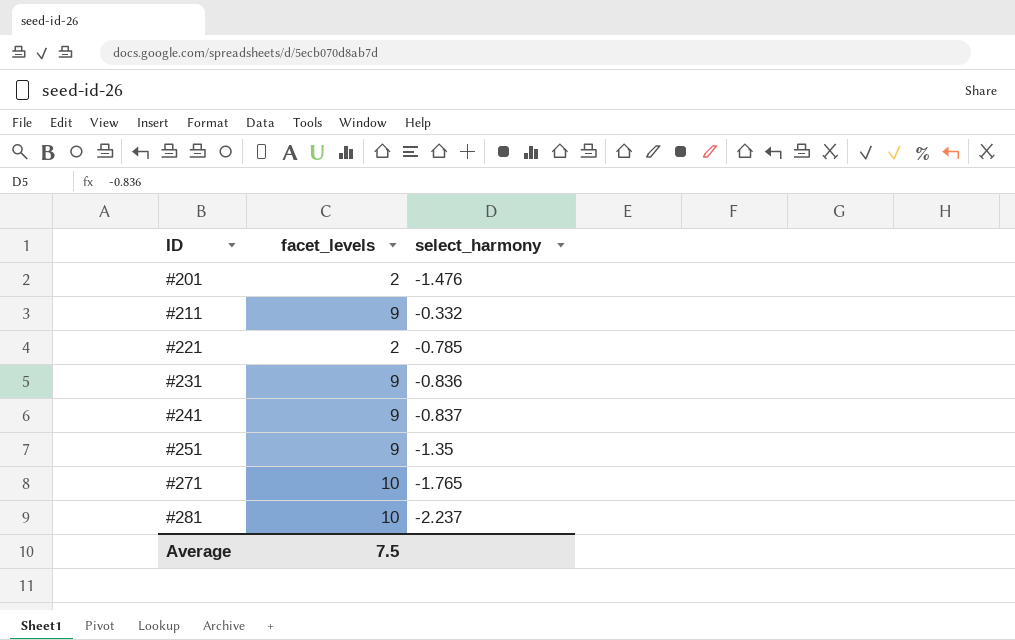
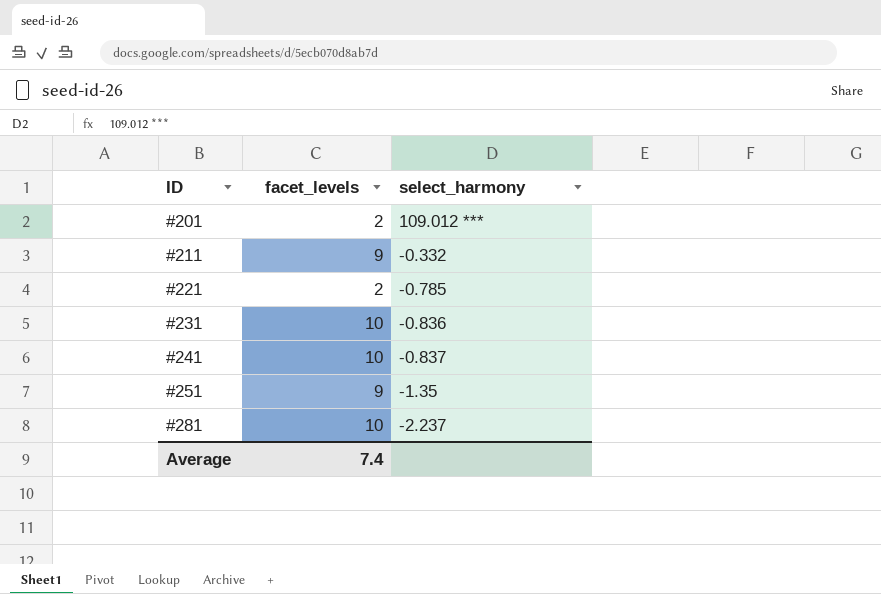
row #271: 10 | -1.765 -> none
#201 | select_harmony: -1.476 -> 109.012 ***
#231 | facet_levels: 9 -> 10
#241 | facet_levels: 9 -> 10
Average | facet_levels: 7.5 -> 7.4

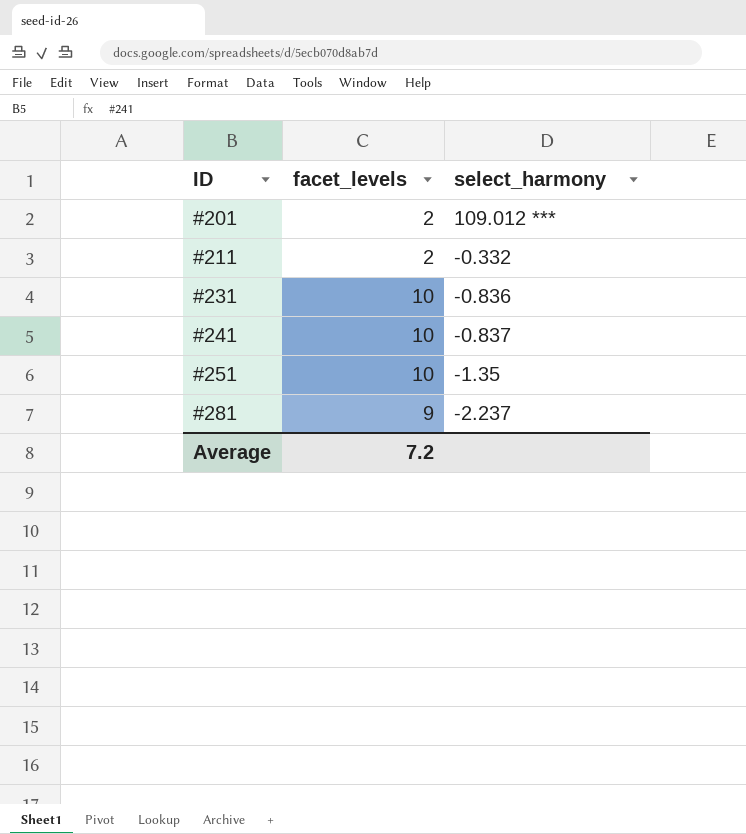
row #221: 2 | -0.785 -> none
#211 | facet_levels: 9 -> 2
#251 | facet_levels: 9 -> 10
#281 | facet_levels: 10 -> 9
Average | facet_levels: 7.4 -> 7.2

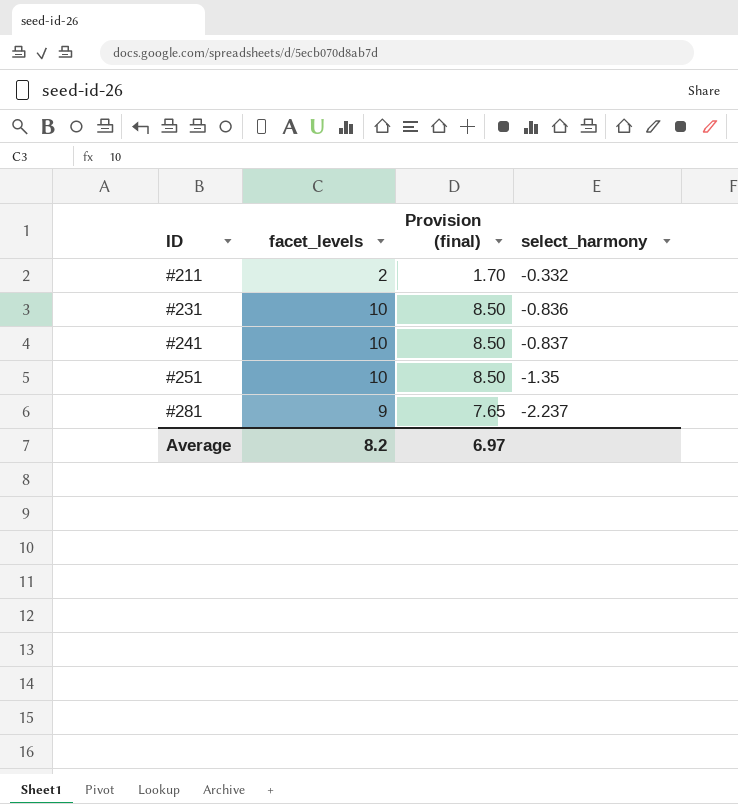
column Provision (final) | formula: none -> [facet_levels] * 0.85
row #201: 2 | 109.012 *** -> none
Average | facet_levels: 7.2 -> 8.2

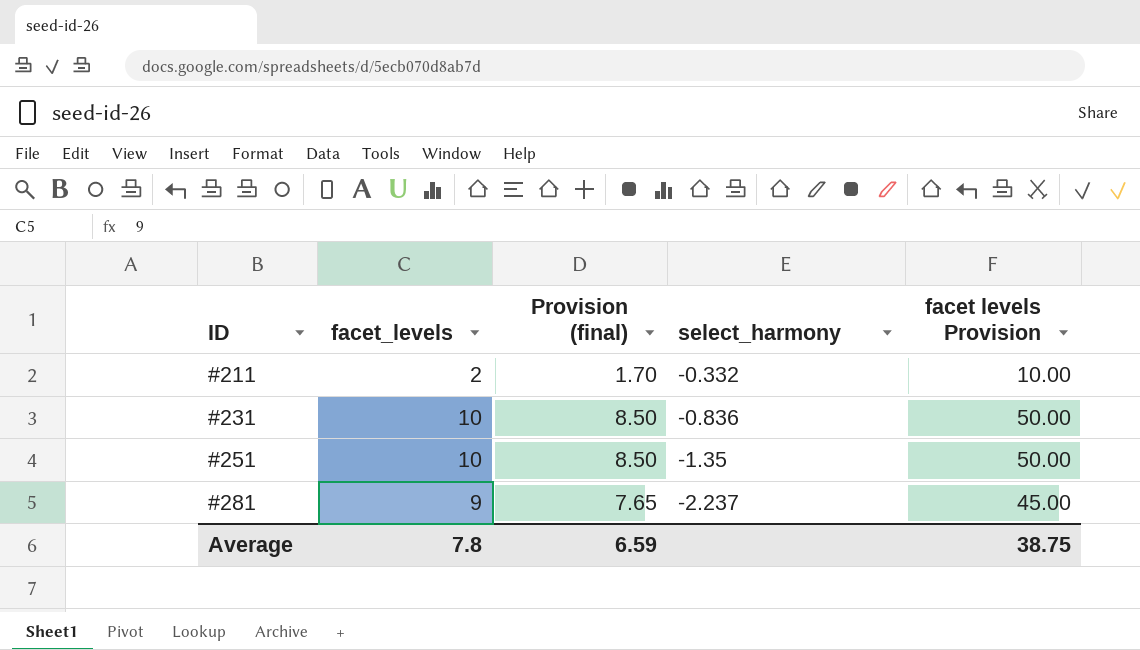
column facet levels Provision | formula: none -> [facet_levels] * 5
row #241: 10 | 8.50 | -0.837 -> none
Average | facet_levels: 8.2 -> 7.8
Average | Provision (final): 6.97 -> 6.59

